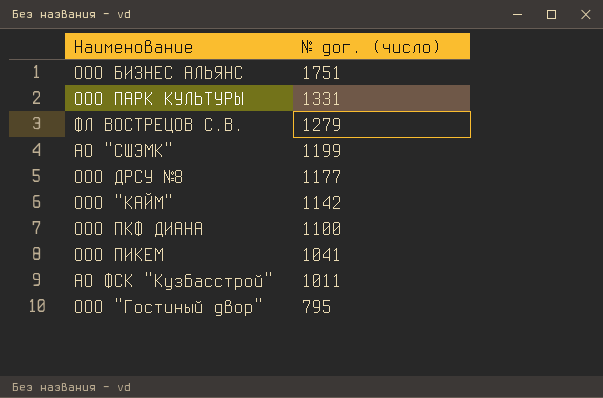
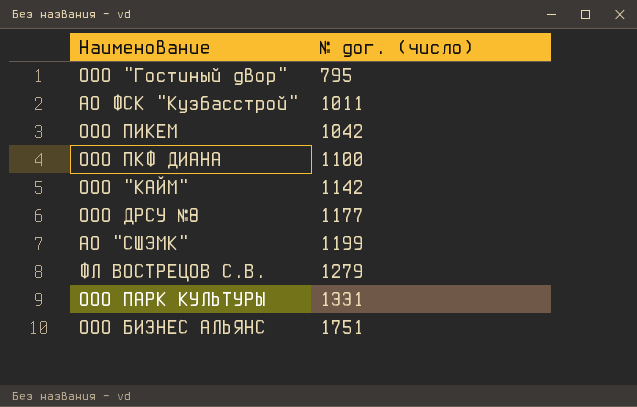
row order: № дог. (число) descending -> № дог. (число) ascending
ООО ПИКЕМ | № дог. (число): 1041 -> 1042

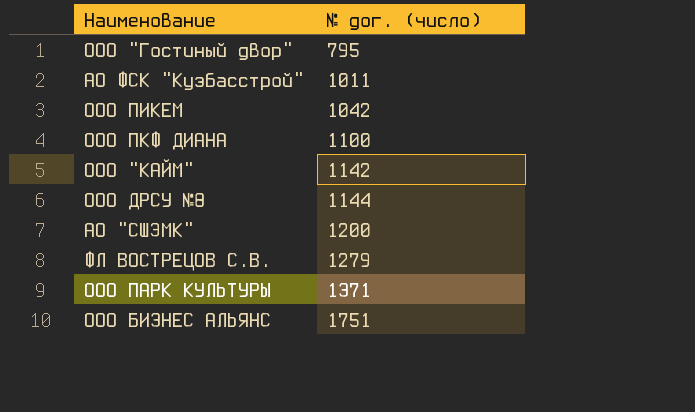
ООО ДРСУ №8 | № дог. (число): 1177 -> 1144
АО "СШЭМК" | № дог. (число): 1199 -> 1200
ООО ПАРК КУЛЬТУРЫ | № дог. (число): 1331 -> 1371

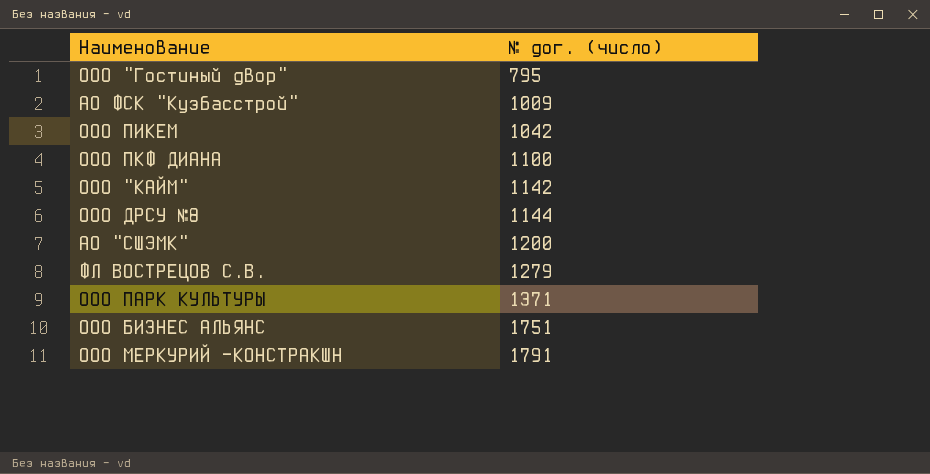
АО ФСК "Кузбасстрой" | № дог. (число): 1011 -> 1009
row ООО МЕРКУРИЙ -КОНСТРАКШН: none -> 1791

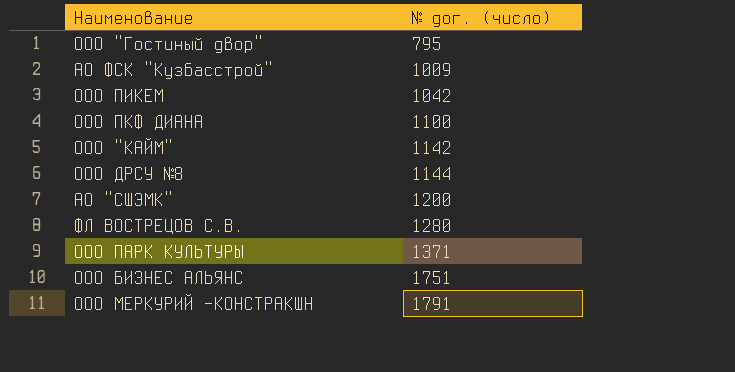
ФЛ ВОСТРЕЦОВ С.В. | № дог. (число): 1279 -> 1280

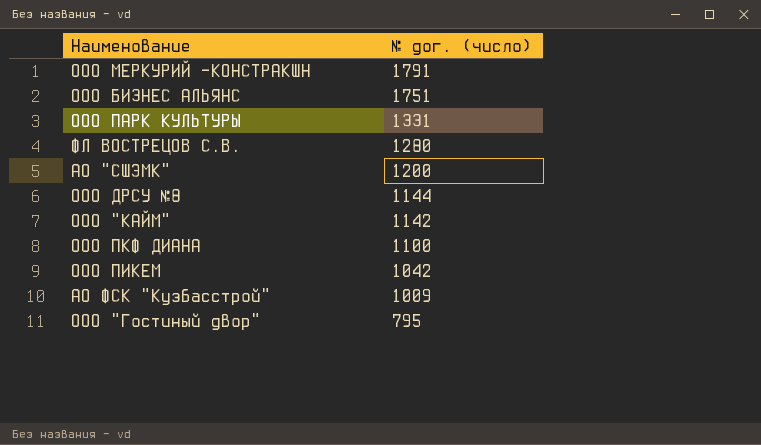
row order: № дог. (число) ascending -> № дог. (число) descending
ООО ПАРК КУЛЬТУРЫ | № дог. (число): 1371 -> 1331

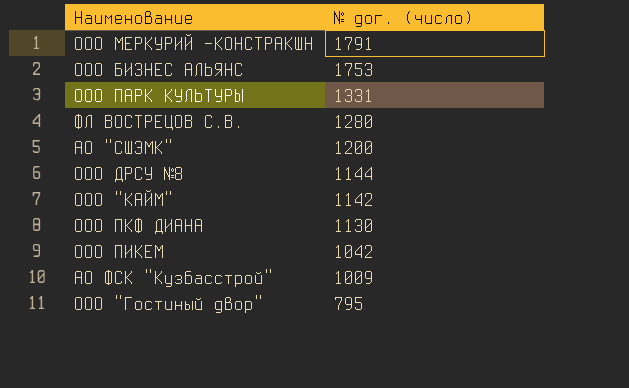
ООО БИЗНЕС АЛЬЯНС | № дог. (число): 1751 -> 1753
ООО ПКФ ДИАНА | № дог. (число): 1100 -> 1130

